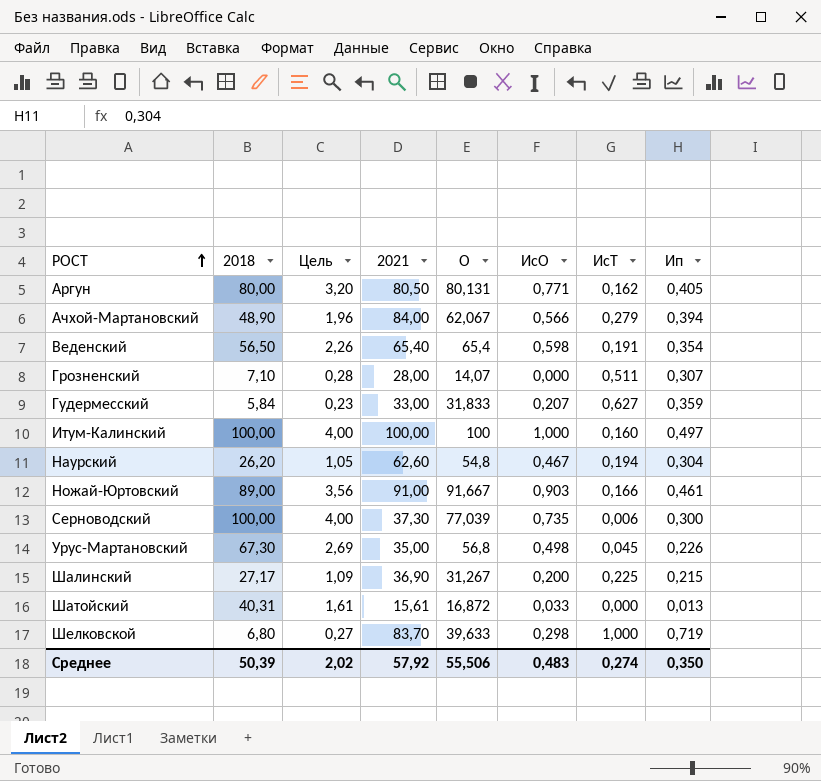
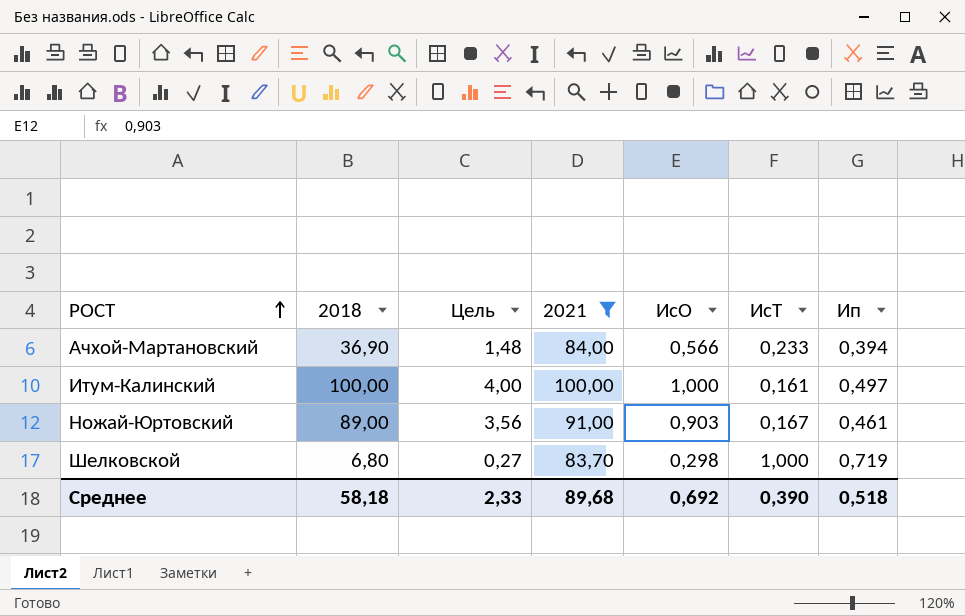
filter: none -> 2021 >= 83,70
column О | position: 5 -> none
Ачхой-Мартановский | 2018: 48,90 -> 36,90
Ачхой-Мартановский | Цель: 1,96 -> 1,48
Ачхой-Мартановский | ИсТ: 0,279 -> 0,233
Итум-Калинский | ИсТ: 0,160 -> 0,161
Ножай-Юртовский | ИсТ: 0,166 -> 0,167
Среднее | 2018: 50,39 -> 58,18
Среднее | Цель: 2,02 -> 2,33
Среднее | 2021: 57,92 -> 89,68
Среднее | ИсО: 0,483 -> 0,692
Среднее | ИсТ: 0,274 -> 0,390
Среднее | Ип: 0,350 -> 0,518

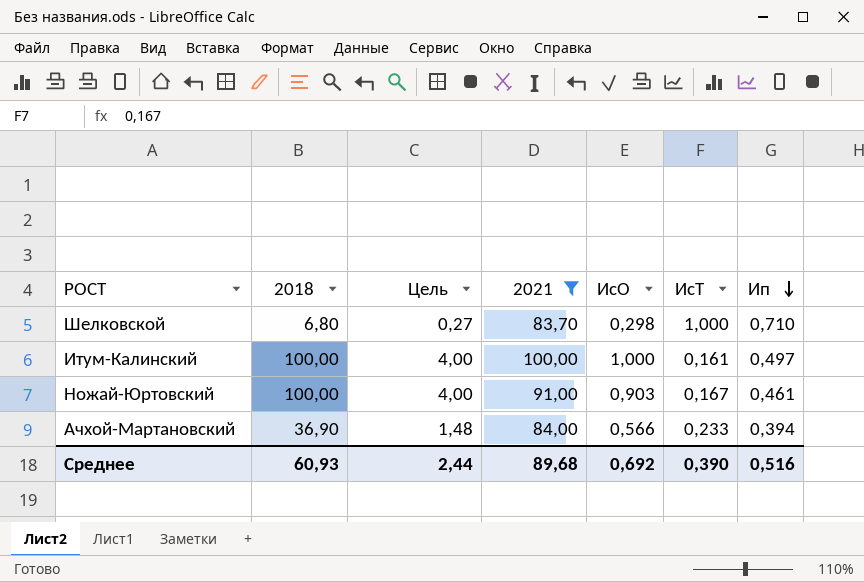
row order: РОСТ ascending -> Ип descending
Шелковской | Ип: 0,719 -> 0,710
Ножай-Юртовский | 2018: 89,00 -> 100,00
Ножай-Юртовский | Цель: 3,56 -> 4,00
Среднее | 2018: 58,18 -> 60,93
Среднее | Цель: 2,33 -> 2,44
Среднее | Ип: 0,518 -> 0,516

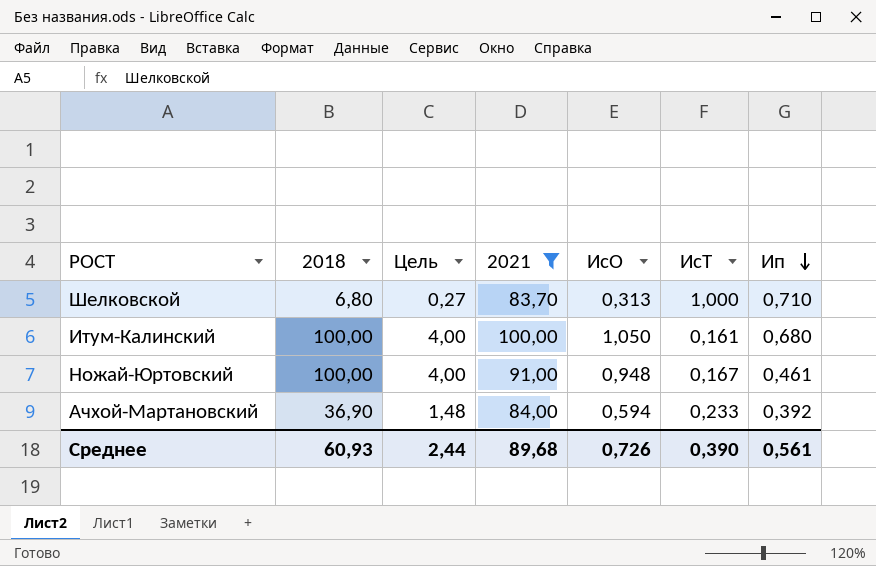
Шелковской | ИсО: 0,298 -> 0,313
Итум-Калинский | ИсО: 1,000 -> 1,050
Итум-Калинский | Ип: 0,497 -> 0,680
Ножай-Юртовский | ИсО: 0,903 -> 0,948
Ачхой-Мартановский | ИсО: 0,566 -> 0,594
Ачхой-Мартановский | Ип: 0,394 -> 0,392
Среднее | ИсО: 0,692 -> 0,726
Среднее | Ип: 0,516 -> 0,561

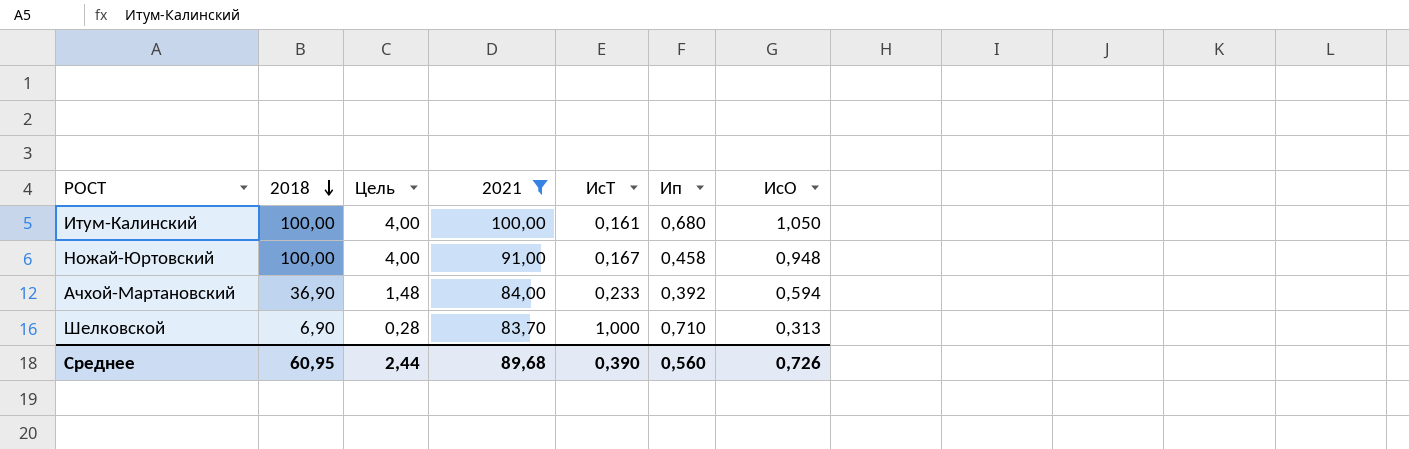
row order: Ип descending -> 2018 descending
column ИсО | position: 5 -> 7
Ножай-Юртовский | Ип: 0,461 -> 0,458
Шелковской | 2018: 6,80 -> 6,90
Шелковской | Цель: 0,27 -> 0,28
Среднее | 2018: 60,93 -> 60,95
Среднее | Ип: 0,561 -> 0,560

